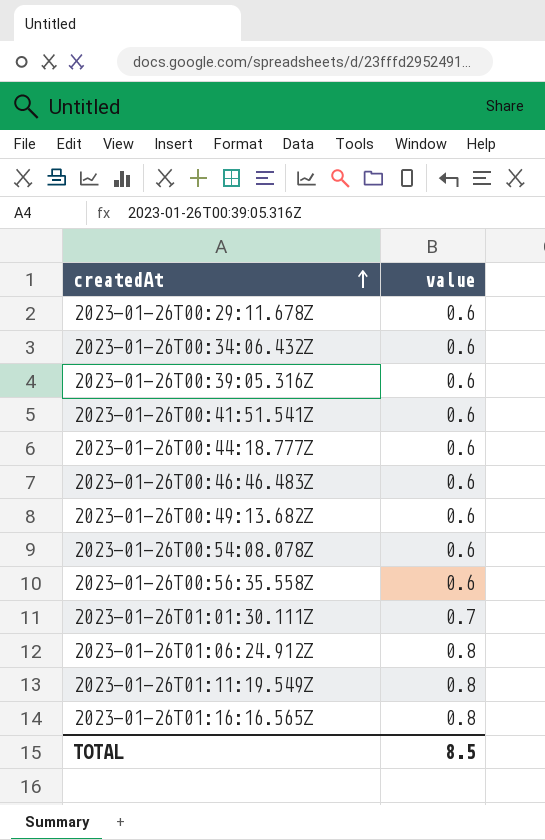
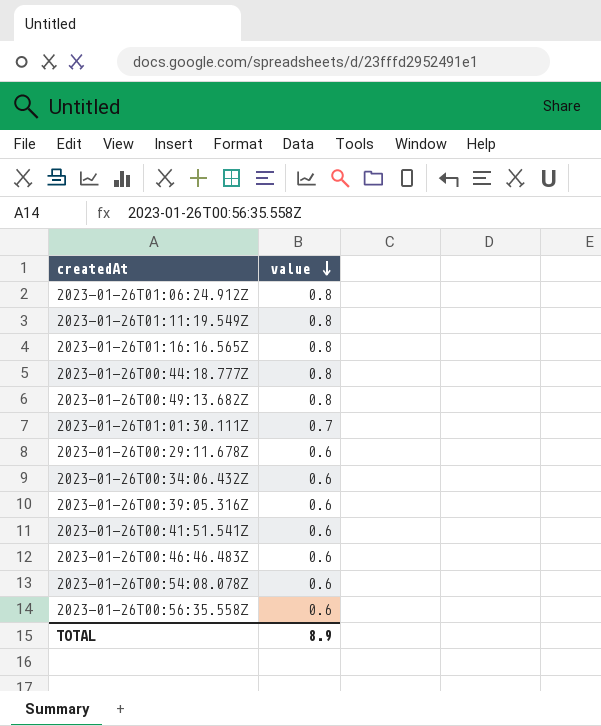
row order: createdAt ascending -> value descending
2023-01-26T00:44:18.777Z | value: 0.6 -> 0.8
2023-01-26T00:49:13.682Z | value: 0.6 -> 0.8
TOTAL | value: 8.5 -> 8.9

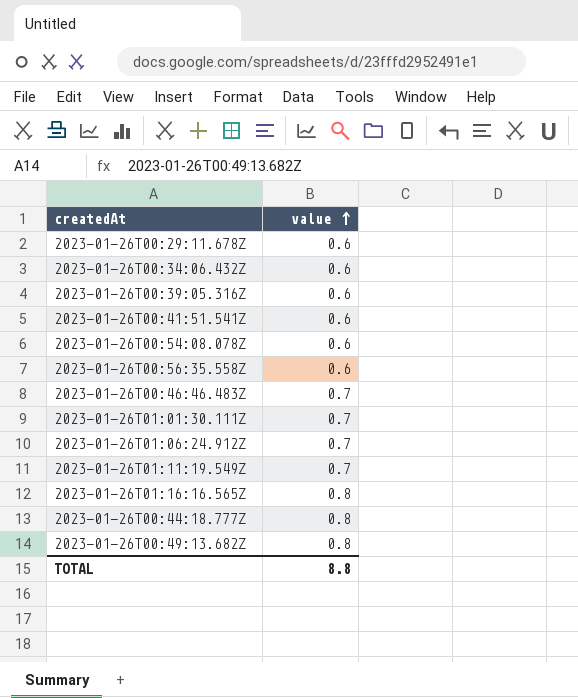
row order: value descending -> value ascending
2023-01-26T00:46:46.483Z | value: 0.6 -> 0.7
2023-01-26T01:06:24.912Z | value: 0.8 -> 0.7
2023-01-26T01:11:19.549Z | value: 0.8 -> 0.7
TOTAL | value: 8.9 -> 8.8

